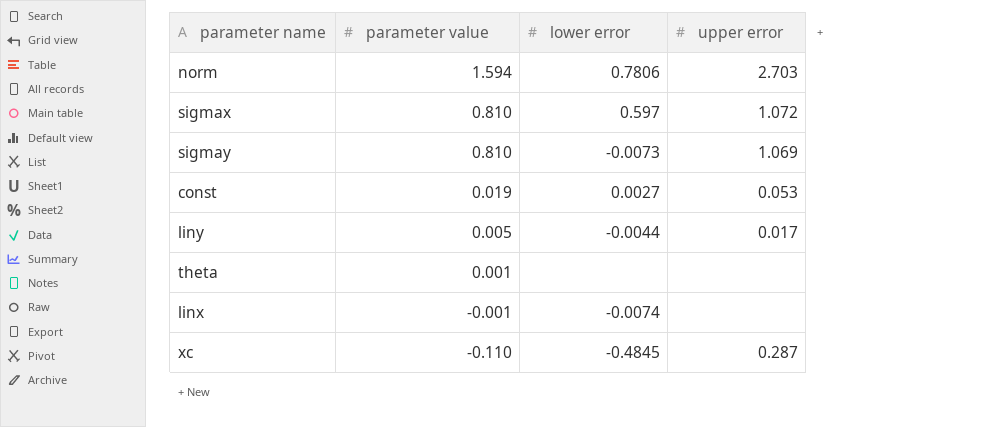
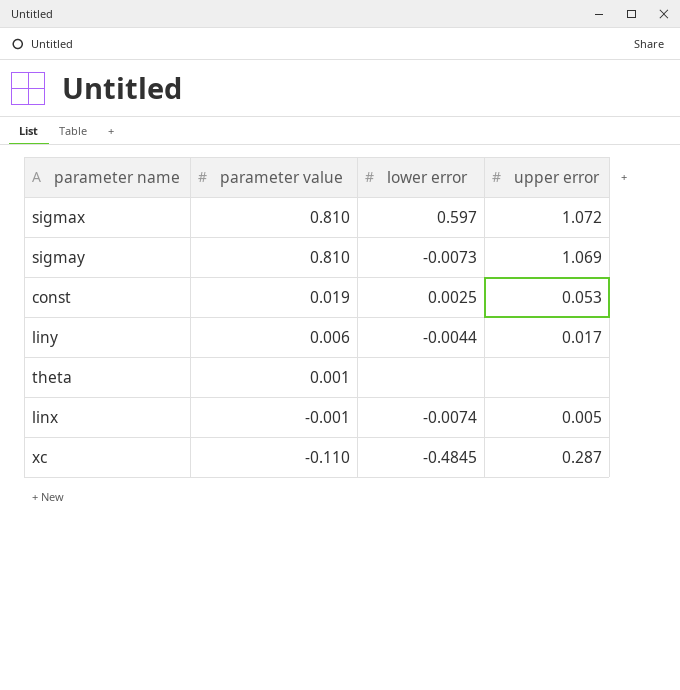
row norm: 1.594 | 0.7806 | 2.703 -> none
const | lower error: 0.0027 -> 0.0025
liny | parameter value: 0.005 -> 0.006
linx | upper error: none -> 0.005

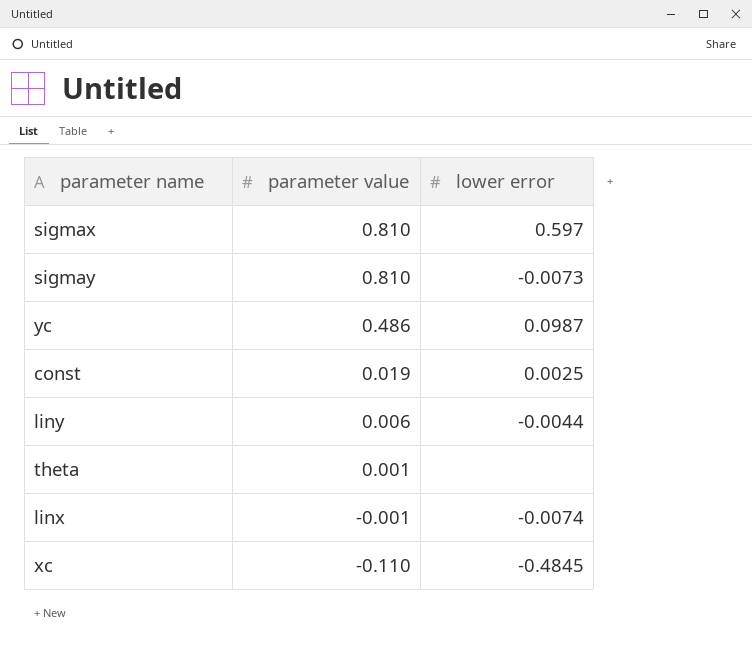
column upper error | position: 4 -> none
row yc: none -> 0.486 | 0.0987

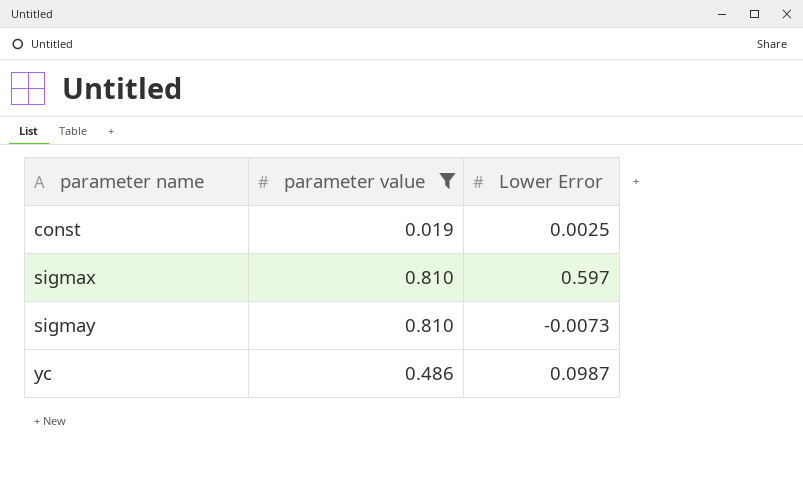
filter: none -> parameter value >= 0.019
row order: parameter value descending -> parameter name ascending
column name: lower error -> Lower Error

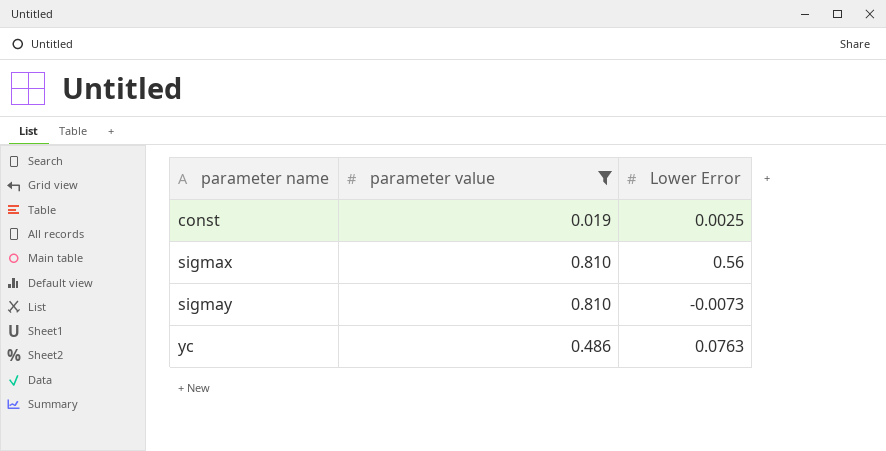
sigmax | Lower Error: 0.597 -> 0.56
yc | Lower Error: 0.0987 -> 0.0763

